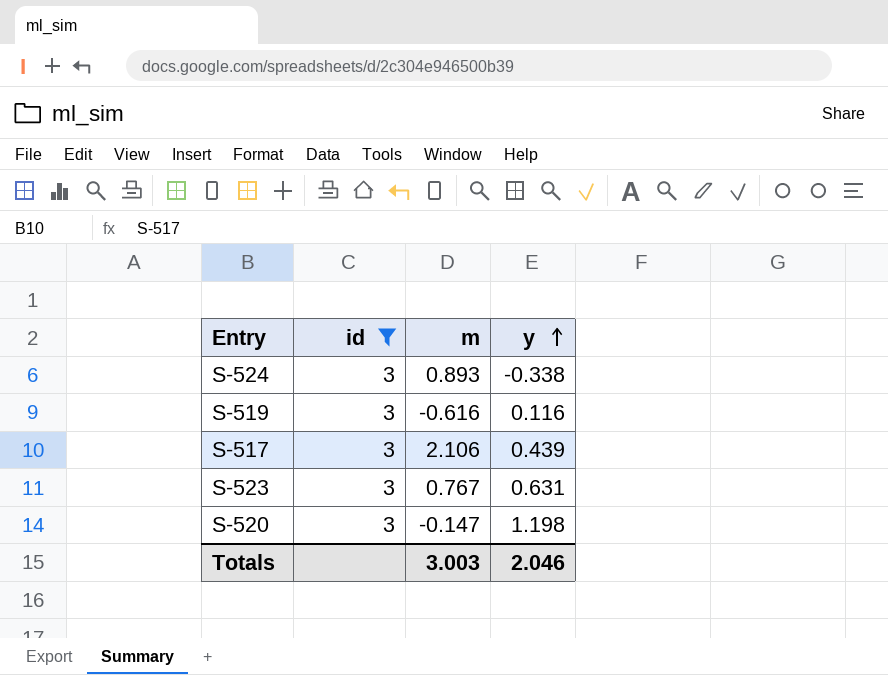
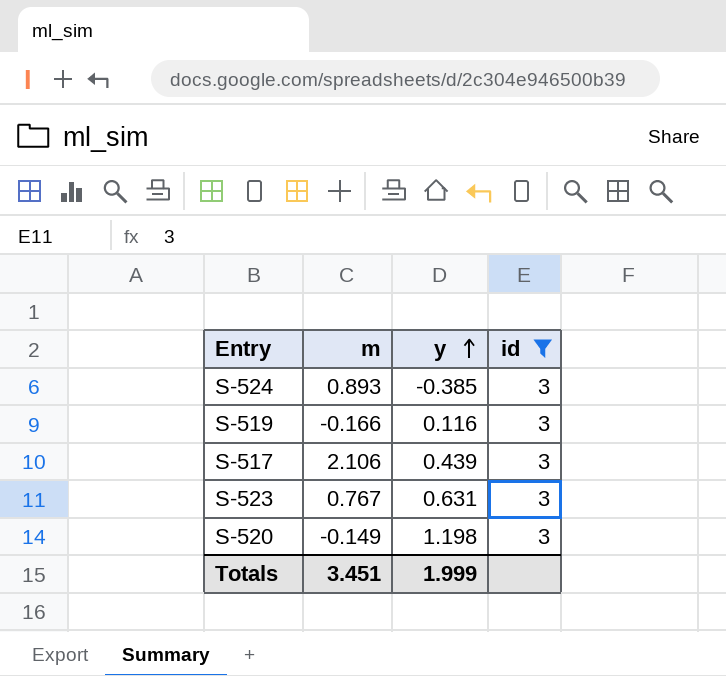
column id | position: 2 -> 4
S-524 | y: -0.338 -> -0.385
S-519 | m: -0.616 -> -0.166
S-520 | m: -0.147 -> -0.149
Totals | m: 3.003 -> 3.451
Totals | y: 2.046 -> 1.999

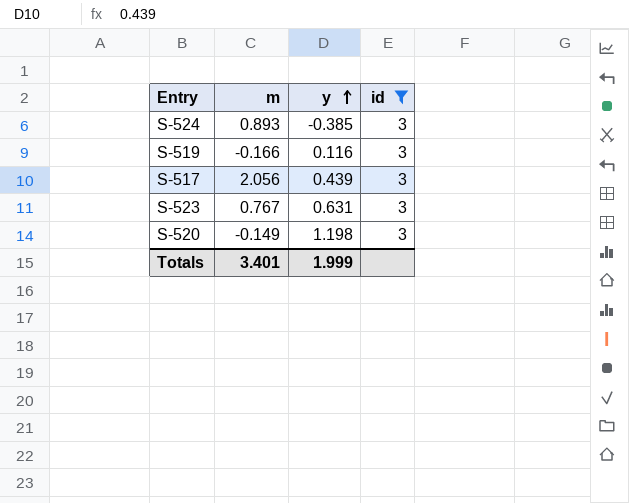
S-517 | m: 2.106 -> 2.056
Totals | m: 3.451 -> 3.401

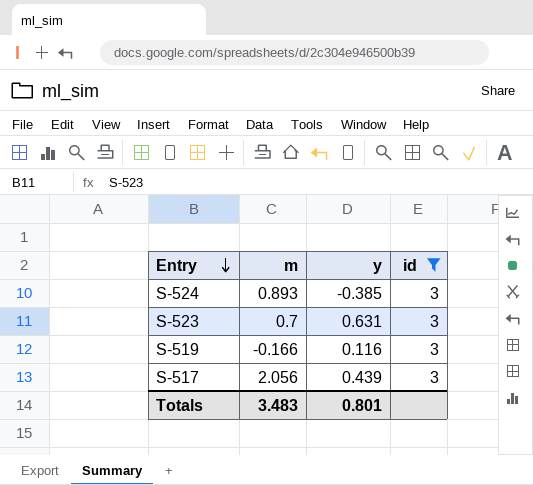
row order: y ascending -> Entry descending
row S-520: -0.149 | 1.198 | 3 -> none
S-523 | m: 0.767 -> 0.7
Totals | m: 3.401 -> 3.483
Totals | y: 1.999 -> 0.801

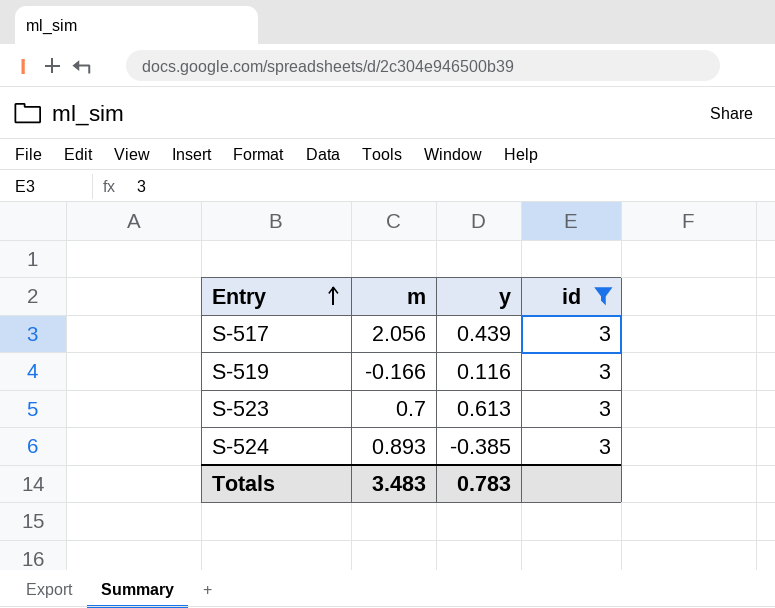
row order: Entry descending -> Entry ascending
S-523 | y: 0.631 -> 0.613
Totals | y: 0.801 -> 0.783

